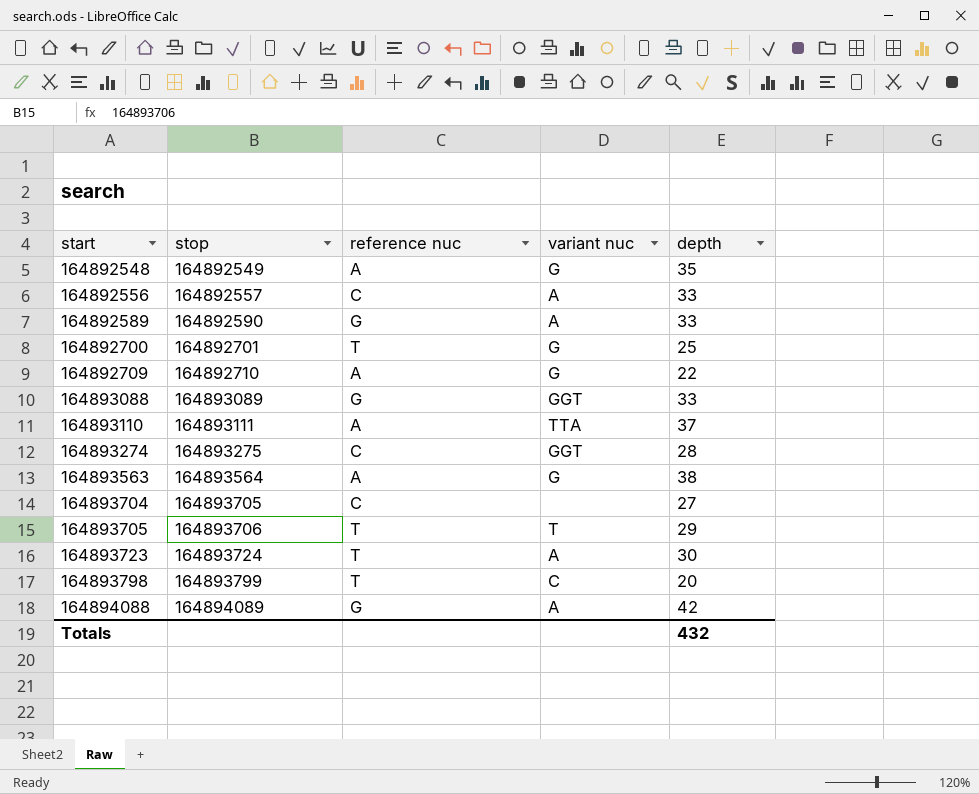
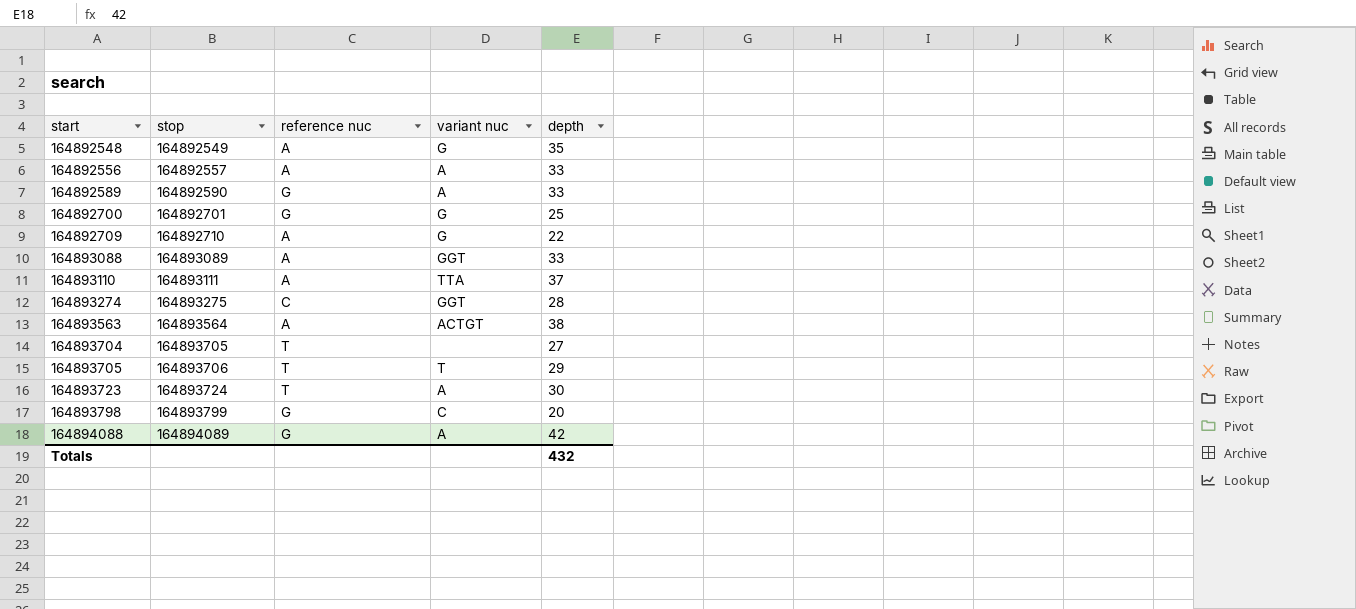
164892556 | reference nuc: C -> A
164892700 | reference nuc: T -> G
164893088 | reference nuc: G -> A
164893563 | variant nuc: G -> ACTGT
164893704 | reference nuc: C -> T
164893798 | reference nuc: T -> G

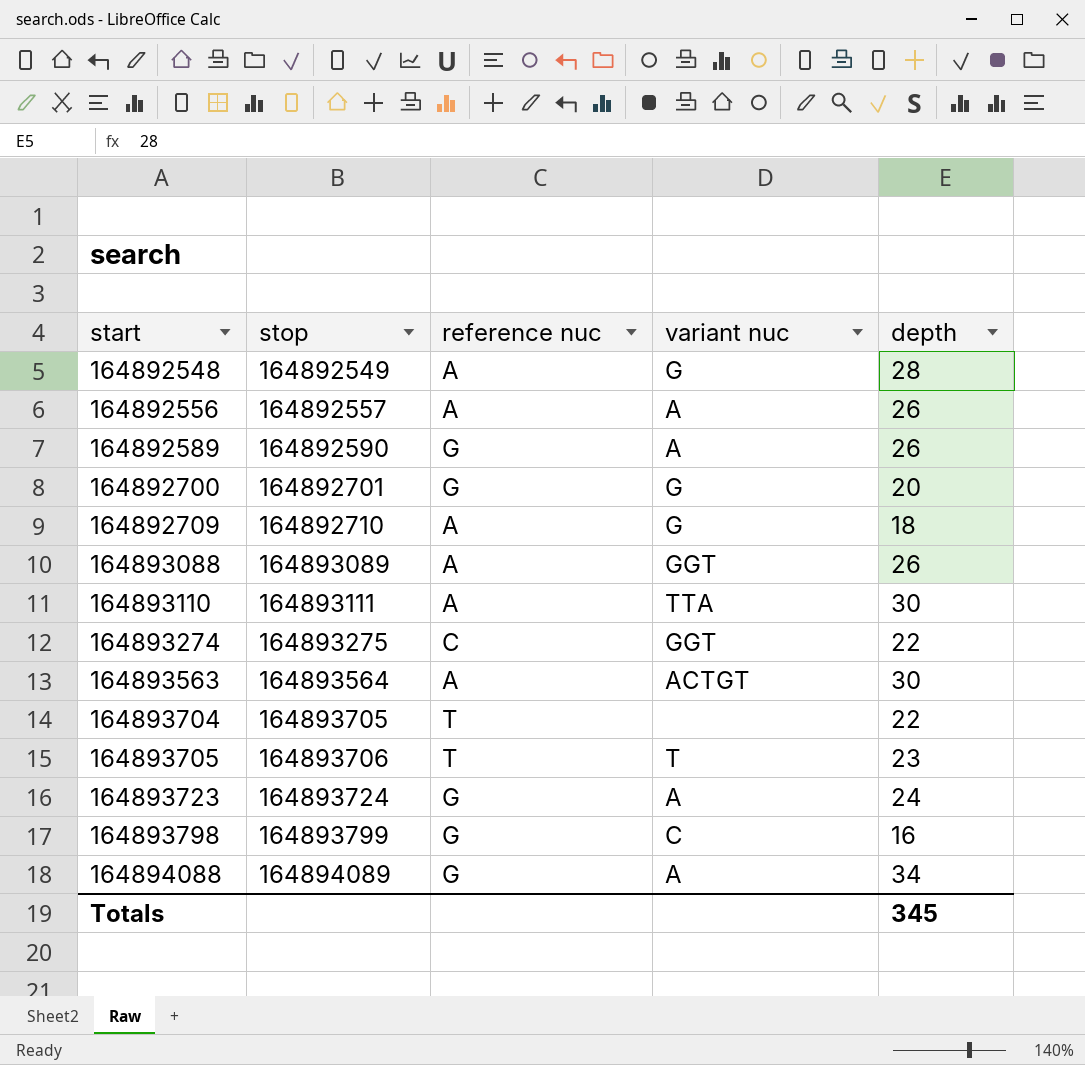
164892548 | depth: 35 -> 28
164892556 | depth: 33 -> 26
164892589 | depth: 33 -> 26
164892700 | depth: 25 -> 20
164892709 | depth: 22 -> 18
164893088 | depth: 33 -> 26
164893110 | depth: 37 -> 30
164893274 | depth: 28 -> 22
164893563 | depth: 38 -> 30
164893704 | depth: 27 -> 22
164893705 | depth: 29 -> 23
164893723 | reference nuc: T -> G
164893723 | depth: 30 -> 24
164893798 | depth: 20 -> 16
164894088 | depth: 42 -> 34
Totals | depth: 432 -> 345

